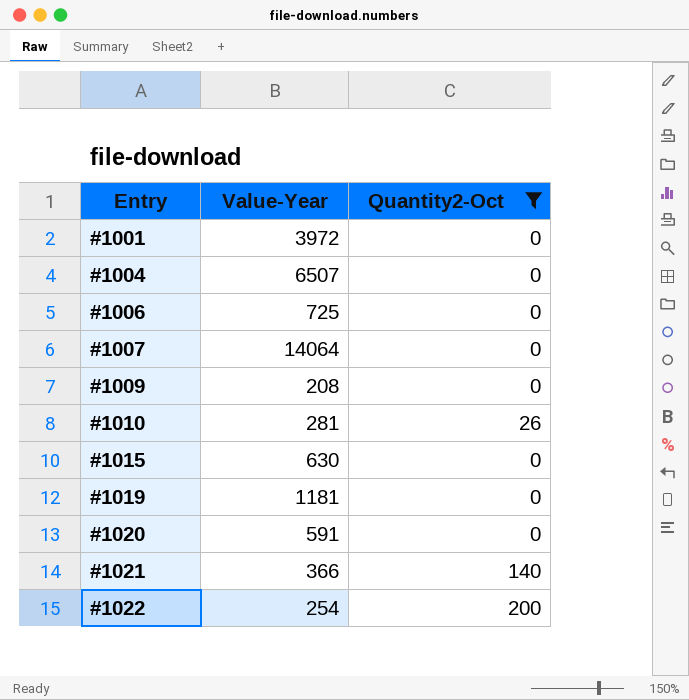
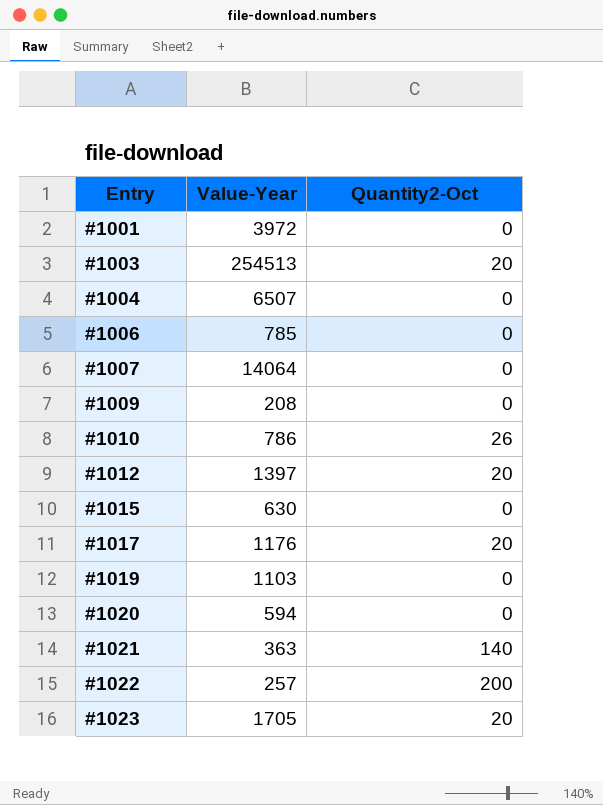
filter: Quantity2-Oct != 20 -> none
#1006 | Value-Year: 725 -> 785
#1010 | Value-Year: 281 -> 786
#1019 | Value-Year: 1181 -> 1103
#1020 | Value-Year: 591 -> 594
#1021 | Value-Year: 366 -> 363
#1022 | Value-Year: 254 -> 257

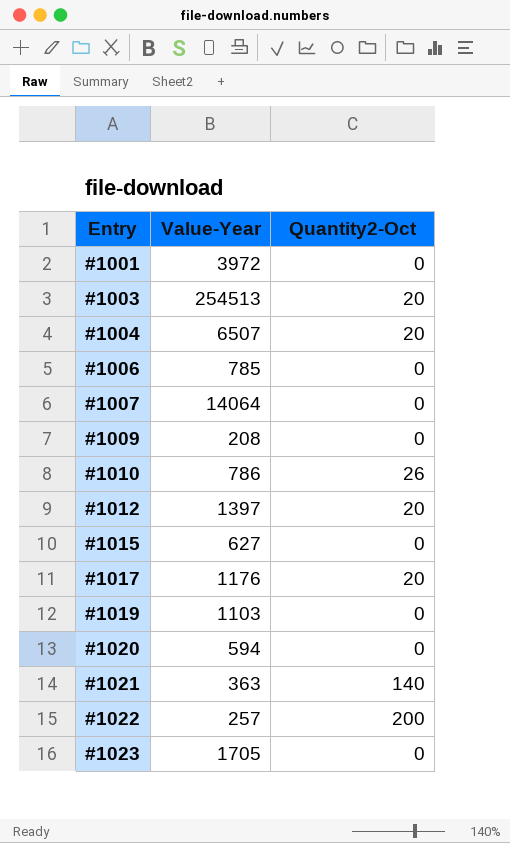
#1004 | Quantity2-Oct: 0 -> 20
#1015 | Value-Year: 630 -> 627
#1023 | Quantity2-Oct: 20 -> 0

